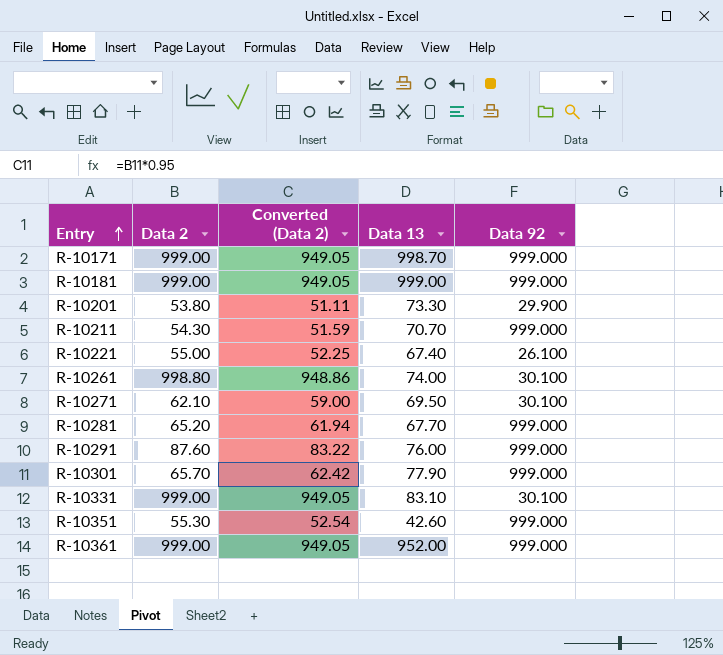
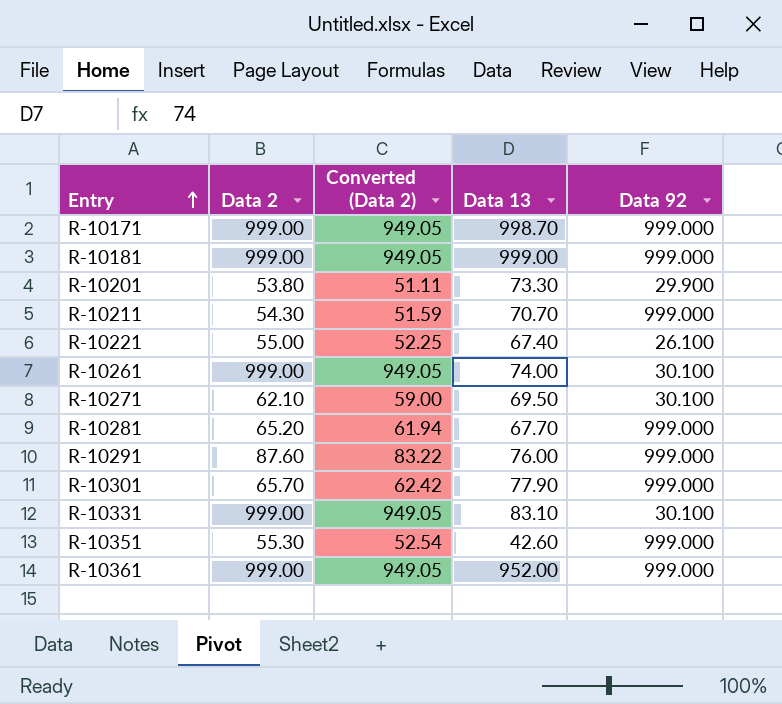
R-10261 | Data 2: 998.80 -> 999.00
R-10261 | Converted (Data 2): 948.86 -> 949.05

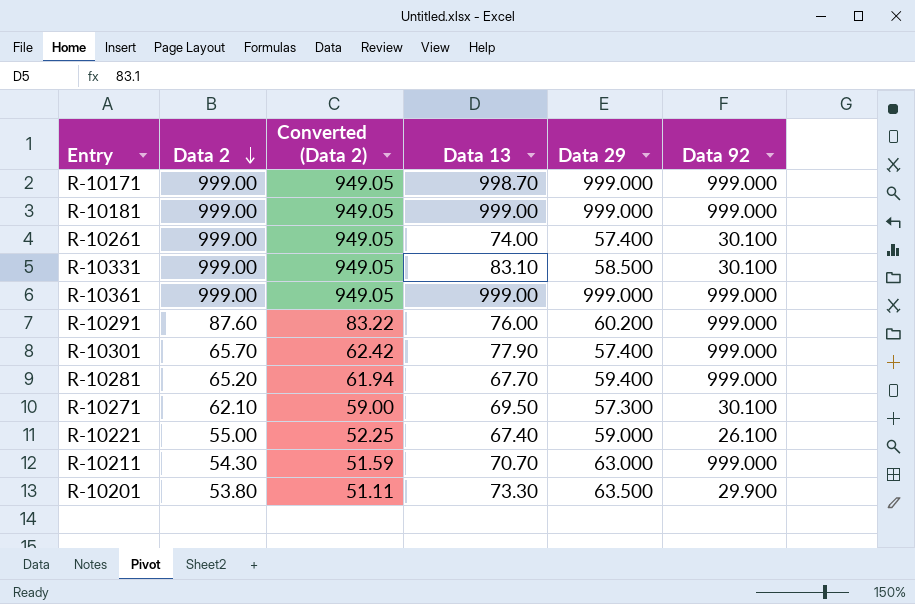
row order: Entry ascending -> Data 2 descending
column Data 29 | position: none -> 5
row R-10351: 55.30 | 52.54 | 42.60 | 999.000 -> none
R-10361 | Data 13: 952.00 -> 999.00

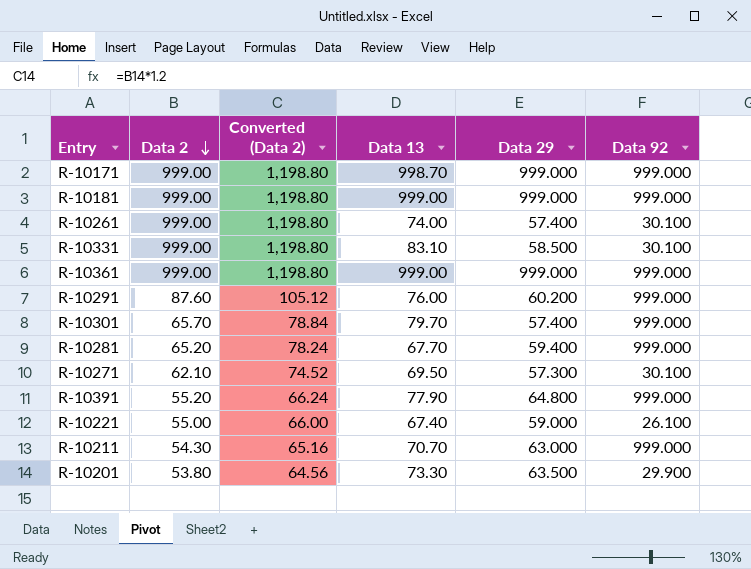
column Converted (Data 2) | formula: [Data 2] * 0.95 -> [Data 2] * 1.2
R-10301 | Data 13: 77.90 -> 79.70
row R-10391: none -> 55.20 | 66.24 | 77.90 | 64.800 | 999.000

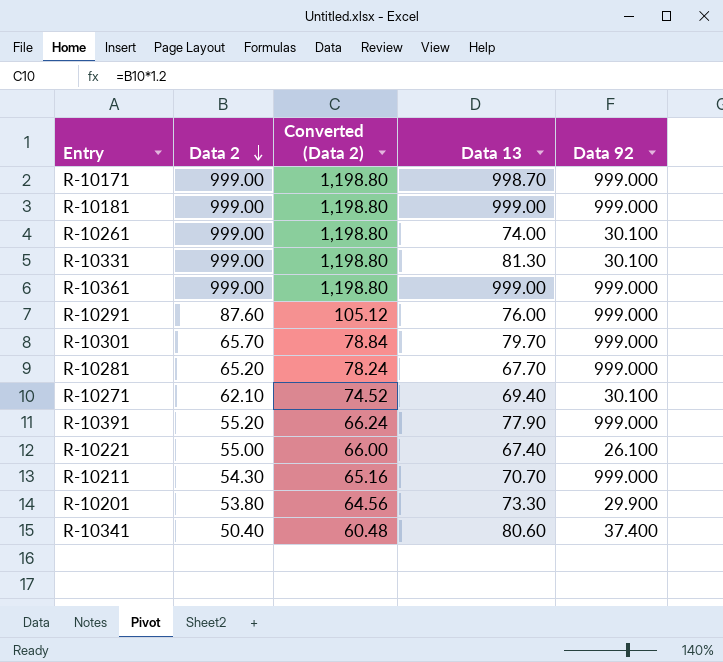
column Data 29 | position: 5 -> none
R-10331 | Data 13: 83.10 -> 81.30
R-10271 | Data 13: 69.50 -> 69.40
row R-10341: none -> 50.40 | 60.48 | 80.60 | 37.400

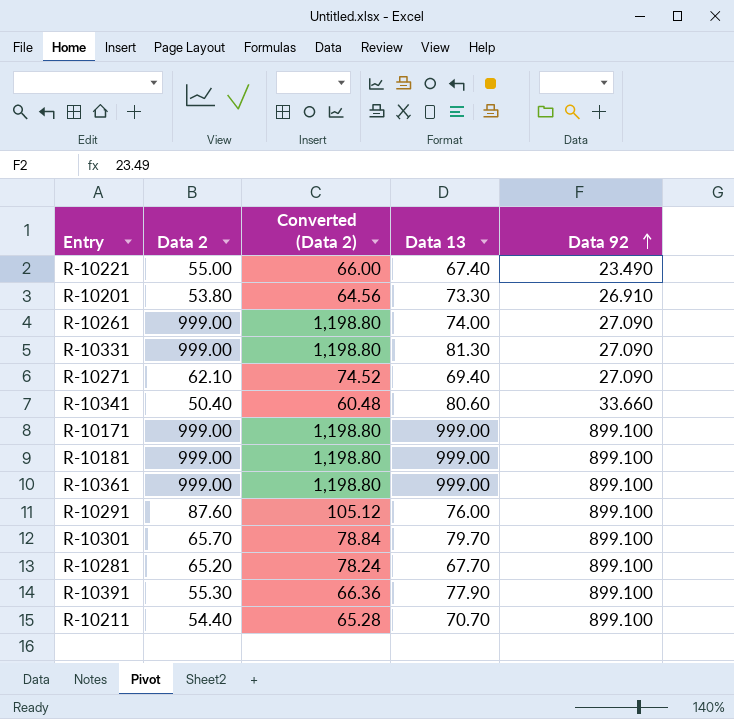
row order: Data 2 descending -> Data 92 ascending
R-10221 | Data 92: 26.100 -> 23.490
R-10201 | Data 92: 29.900 -> 26.910
R-10261 | Data 92: 30.100 -> 27.090
R-10331 | Data 92: 30.100 -> 27.090
R-10271 | Data 92: 30.100 -> 27.090
R-10341 | Data 92: 37.400 -> 33.660
R-10171 | Data 13: 998.70 -> 999.00
R-10171 | Data 92: 999.000 -> 899.100
R-10181 | Data 92: 999.000 -> 899.100
R-10361 | Data 92: 999.000 -> 899.100
R-10291 | Data 92: 999.000 -> 899.100
R-10301 | Data 92: 999.000 -> 899.100
R-10281 | Data 92: 999.000 -> 899.100
R-10391 | Data 2: 55.20 -> 55.30
R-10391 | Converted (Data 2): 66.24 -> 66.36
R-10391 | Data 92: 999.000 -> 899.100
R-10211 | Data 2: 54.30 -> 54.40
R-10211 | Converted (Data 2): 65.16 -> 65.28
R-10211 | Data 92: 999.000 -> 899.100

